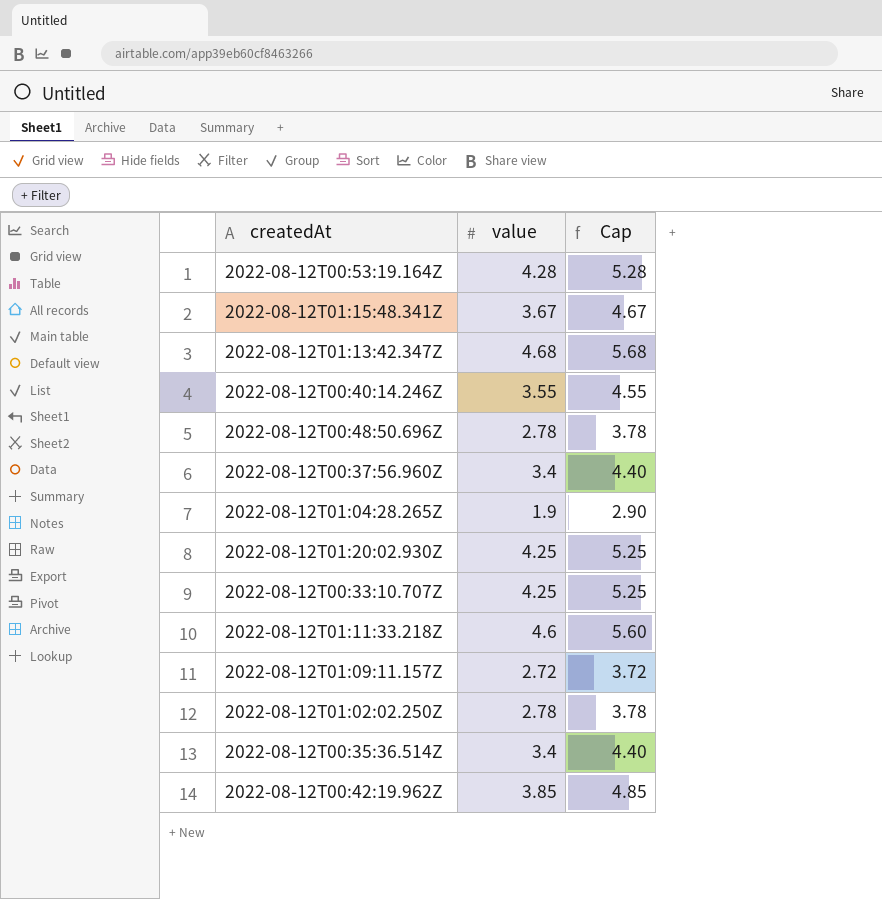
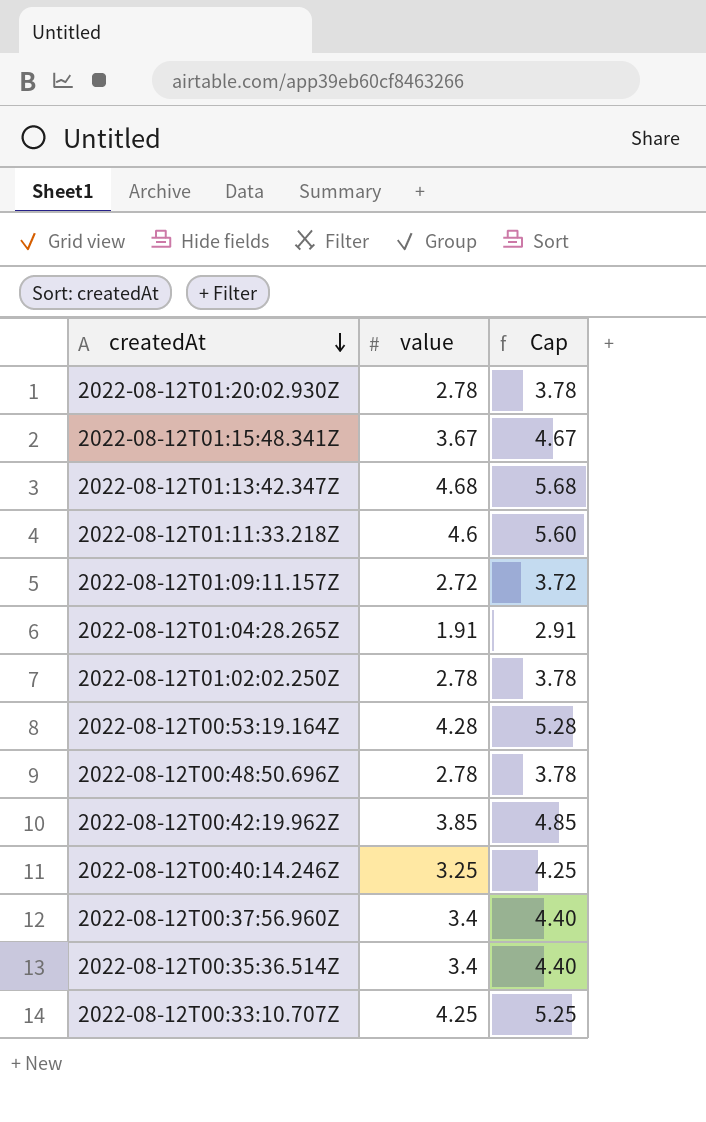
row order: none -> createdAt descending
2022-08-12T01:20:02.930Z | value: 4.25 -> 2.78
2022-08-12T01:20:02.930Z | Cap: 5.25 -> 3.78
2022-08-12T01:04:28.265Z | value: 1.9 -> 1.91
2022-08-12T01:04:28.265Z | Cap: 2.90 -> 2.91
2022-08-12T00:40:14.246Z | value: 3.55 -> 3.25
2022-08-12T00:40:14.246Z | Cap: 4.55 -> 4.25

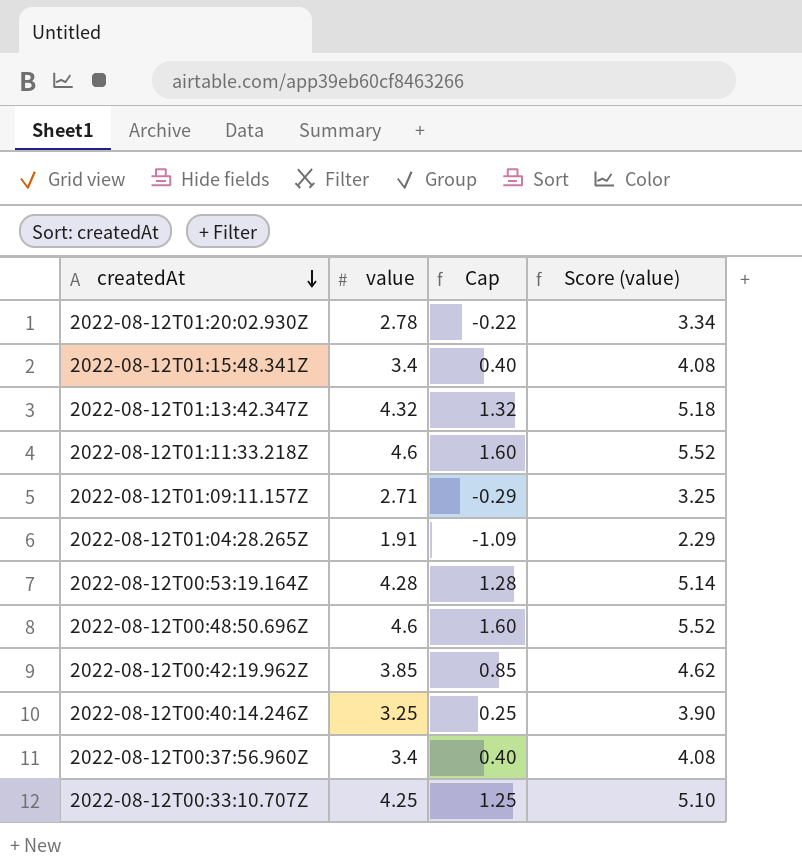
column Cap | formula: [value] + 1 -> [value] - 3
column Score (value) | formula: none -> [value] * 1.2
row 2022-08-12T01:02:02.250Z: 2.78 | 3.78 -> none
row 2022-08-12T00:35:36.514Z: 3.4 | 4.40 -> none
2022-08-12T01:15:48.341Z | value: 3.67 -> 3.4
2022-08-12T01:13:42.347Z | value: 4.68 -> 4.32
2022-08-12T01:09:11.157Z | value: 2.72 -> 2.71
2022-08-12T00:48:50.696Z | value: 2.78 -> 4.6

